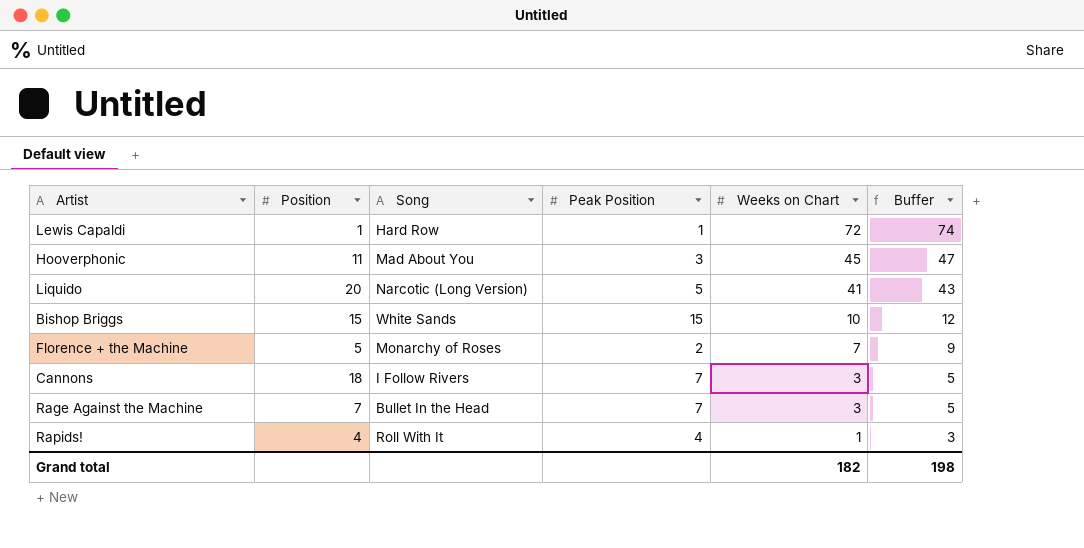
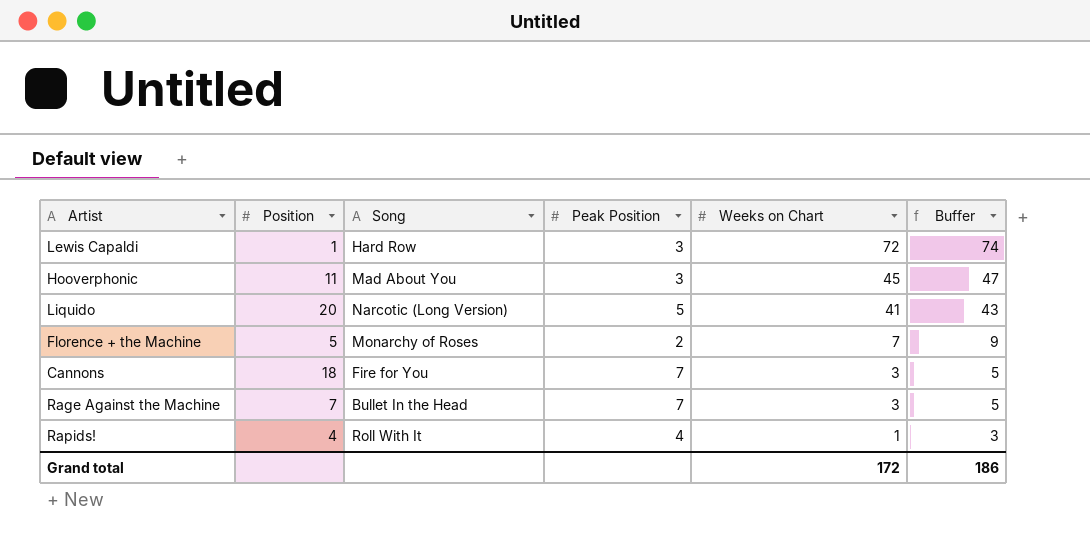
row Bishop Briggs: 15 | White Sands | 15 | 10 | 12 -> none
Lewis Capaldi | Peak Position: 1 -> 3
Cannons | Song: I Follow Rivers -> Fire for You
Grand total | Weeks on Chart: 182 -> 172
Grand total | Buffer: 198 -> 186

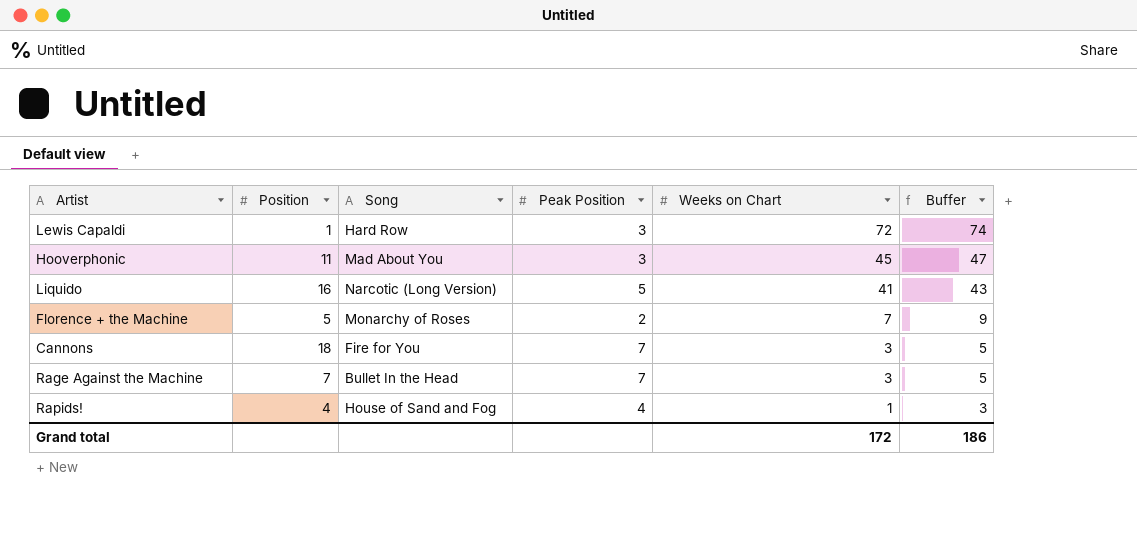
Liquido | Position: 20 -> 16
Rapids! | Song: Roll With It -> House of Sand and Fog

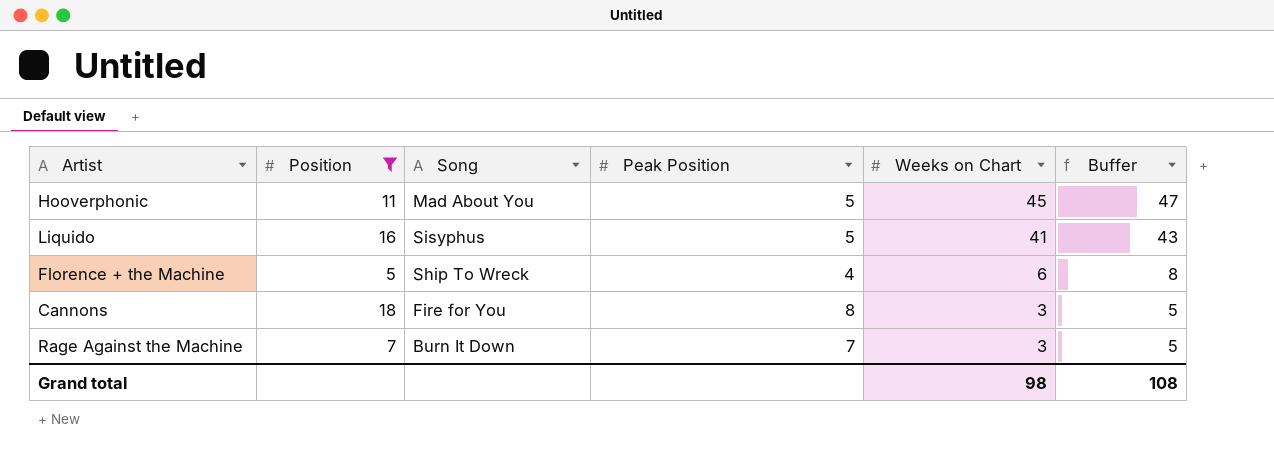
filter: none -> Position >= 5
Hooverphonic | Peak Position: 3 -> 5
Liquido | Song: Narcotic (Long Version) -> Sisyphus
Florence + the Machine | Song: Monarchy of Roses -> Ship To Wreck
Florence + the Machine | Peak Position: 2 -> 4
Florence + the Machine | Weeks on Chart: 7 -> 6
Florence + the Machine | Buffer: 9 -> 8
Cannons | Peak Position: 7 -> 8
Rage Against the Machine | Song: Bullet In the Head -> Burn It Down
Grand total | Weeks on Chart: 172 -> 98
Grand total | Buffer: 186 -> 108

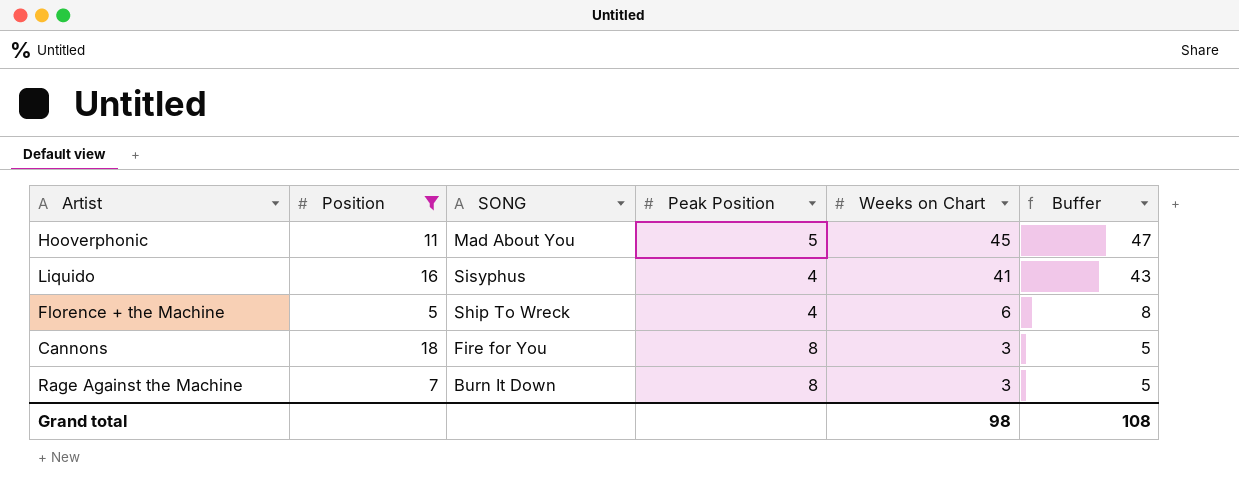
column name: Song -> SONG
Liquido | Peak Position: 5 -> 4
Rage Against the Machine | Peak Position: 7 -> 8

